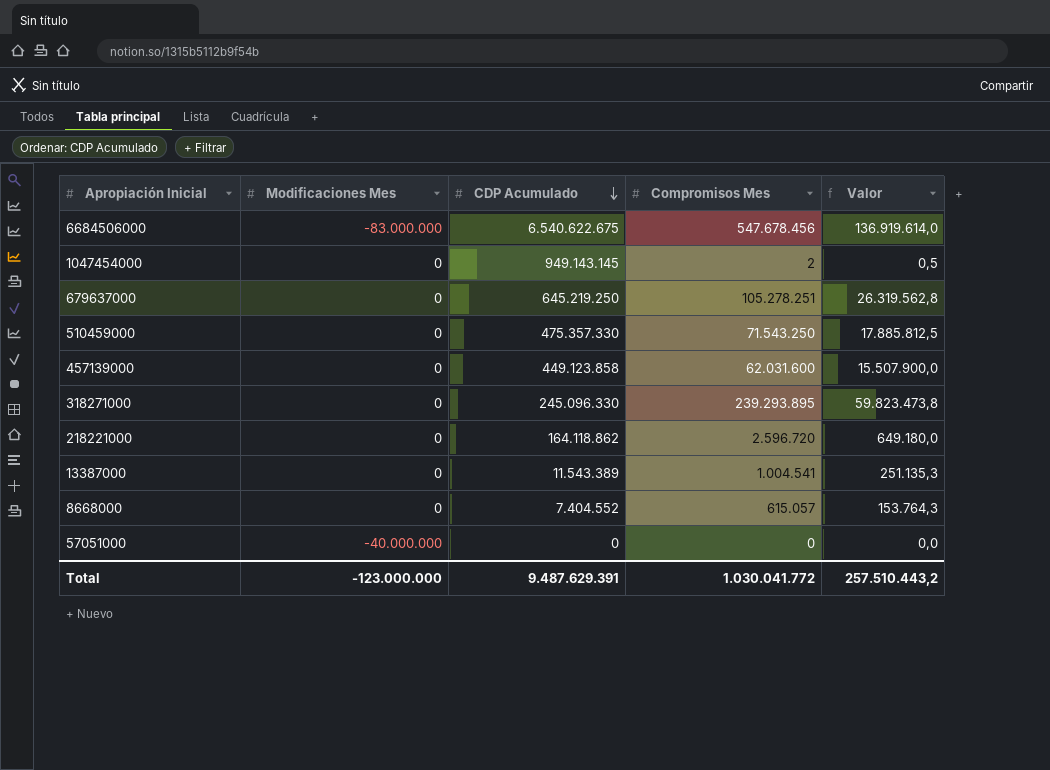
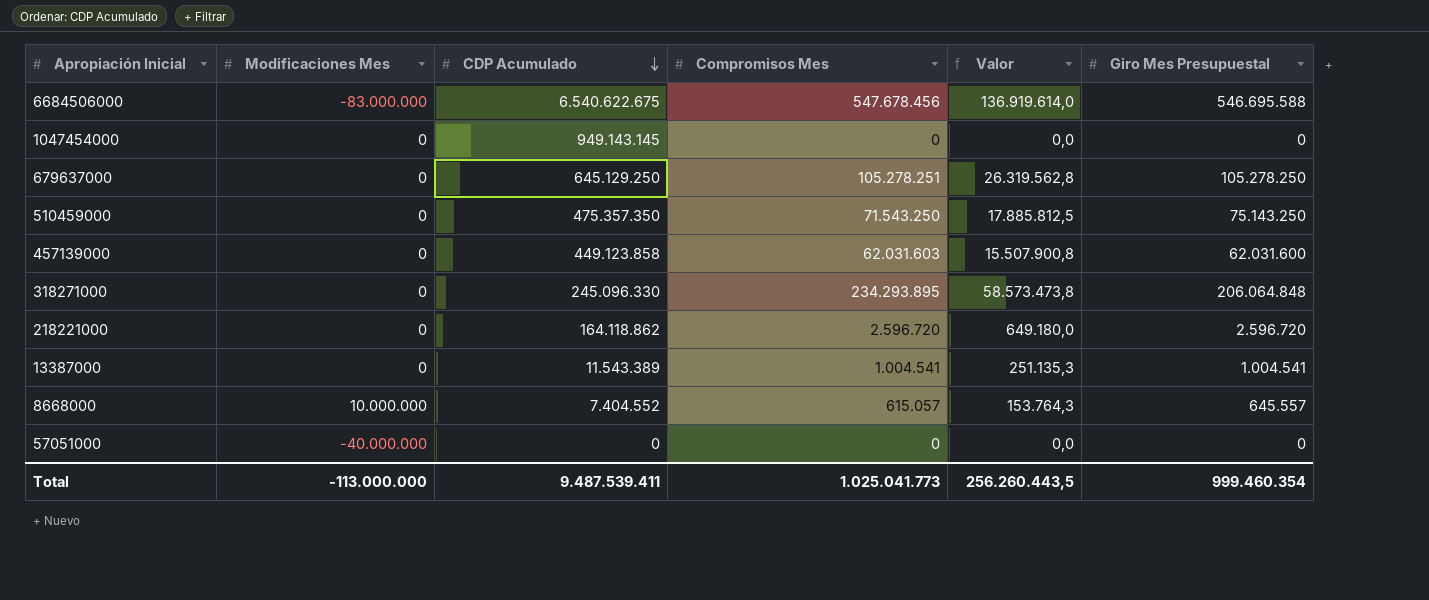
column Giro Mes Presupuestal | position: none -> 6
1047454000 | Compromisos Mes: 2 -> 0
1047454000 | Valor: 0,5 -> 0,0
679637000 | CDP Acumulado: 645.219.250 -> 645.129.250
510459000 | CDP Acumulado: 475.357.330 -> 475.357.350
457139000 | Compromisos Mes: 62.031.600 -> 62.031.603
457139000 | Valor: 15.507.900,0 -> 15.507.900,8
318271000 | Compromisos Mes: 239.293.895 -> 234.293.895
318271000 | Valor: 59.823.473,8 -> 58.573.473,8
8668000 | Modificaciones Mes: 0 -> 10.000.000
Total | Modificaciones Mes: -123.000.000 -> -113.000.000
Total | CDP Acumulado: 9.487.629.391 -> 9.487.539.411
Total | Compromisos Mes: 1.030.041.772 -> 1.025.041.773
Total | Valor: 257.510.443,2 -> 256.260.443,5

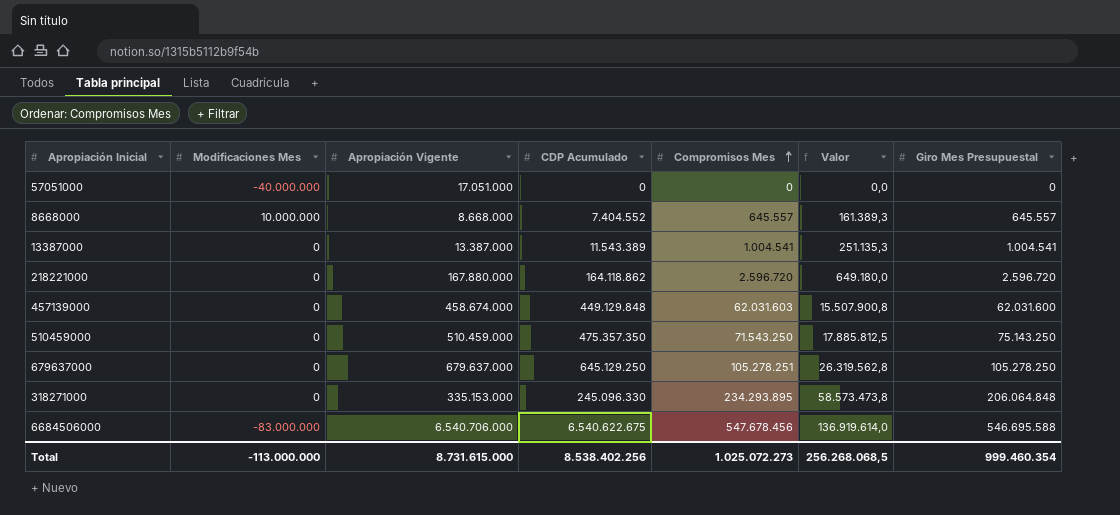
row order: CDP Acumulado descending -> Compromisos Mes ascending
column Apropiación Vigente | position: none -> 3
row 1047454000: 0 | 949.143.145 | 0 | 0,0 | 0 -> none
8668000 | Compromisos Mes: 615.057 -> 645.557
8668000 | Valor: 153.764,3 -> 161.389,3
457139000 | CDP Acumulado: 449.123.858 -> 449.129.848
Total | CDP Acumulado: 9.487.539.411 -> 8.538.402.256
Total | Compromisos Mes: 1.025.041.773 -> 1.025.072.273
Total | Valor: 256.260.443,5 -> 256.268.068,5

